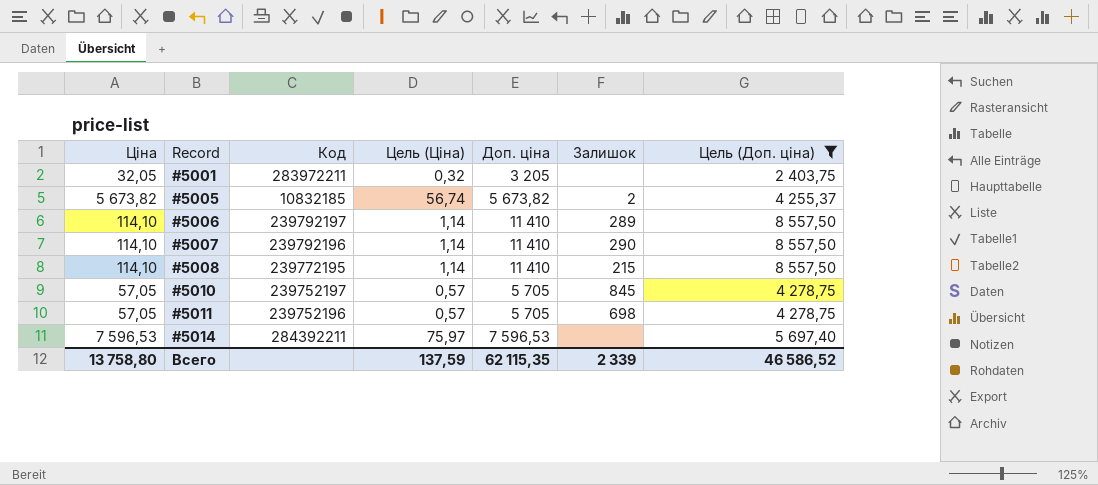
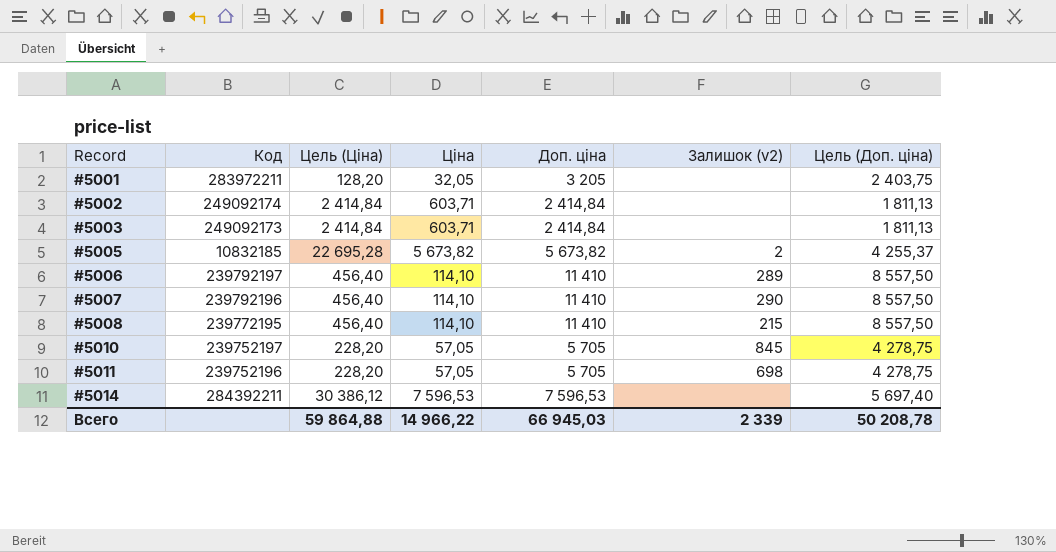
filter: Цель (Доп. ціна) != 1 811,13 -> none
column Цель (Ціна) | formula: [Ціна] * 0,01 -> [Ціна] * 4
column Ціна | position: 1 -> 4
column name: Залишок -> Залишок (v2)
Всего | Цель (Ціна): 137,59 -> 59 864,88
Всего | Ціна: 13 758,80 -> 14 966,22
Всего | Доп. ціна: 62 115,35 -> 66 945,03
Всего | Цель (Доп. ціна): 46 586,52 -> 50 208,78

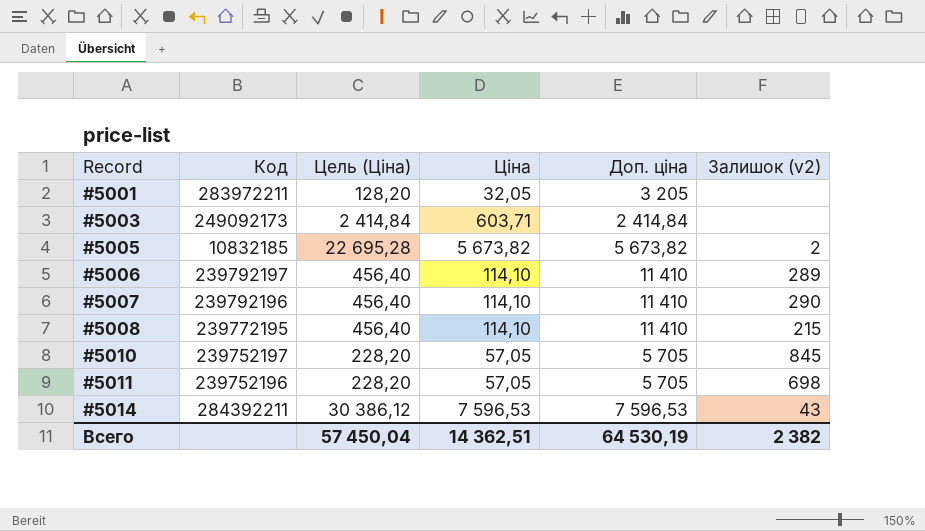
column Цель (Доп. ціна) | formula: [Доп. ціна] * 0,75 -> none
row #5002: 249092174 | 2 414,84 | 603,71 | 2 414,84 | none | 1 811,13 -> none
#5014 | Залишок (v2): none -> 43
Всего | Цель (Ціна): 59 864,88 -> 57 450,04
Всего | Ціна: 14 966,22 -> 14 362,51
Всего | Доп. ціна: 66 945,03 -> 64 530,19
Всего | Залишок (v2): 2 339 -> 2 382

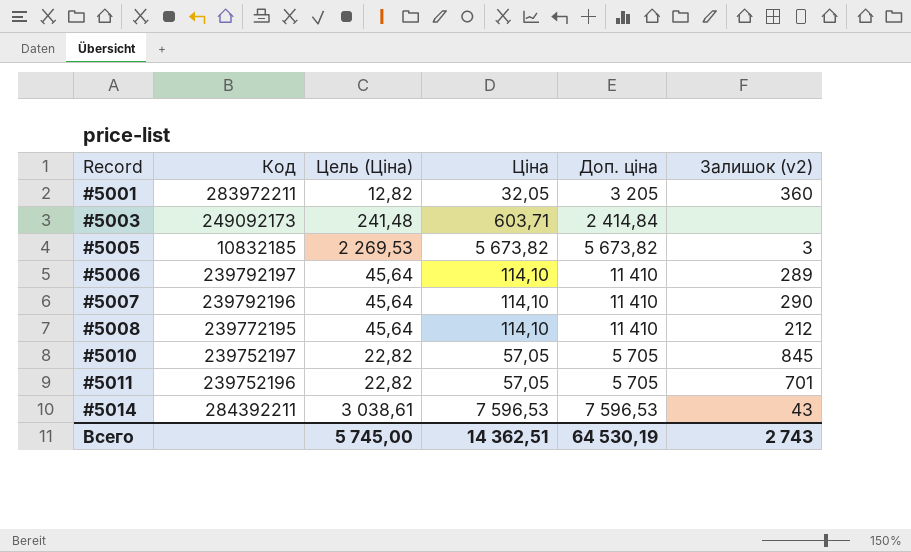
column Цель (Ціна) | formula: [Ціна] * 4 -> [Ціна] * 0,4
#5001 | Залишок (v2): none -> 360
#5005 | Залишок (v2): 2 -> 3
#5008 | Залишок (v2): 215 -> 212
#5011 | Залишок (v2): 698 -> 701
Всего | Цель (Ціна): 57 450,04 -> 5 745,00
Всего | Залишок (v2): 2 382 -> 2 743

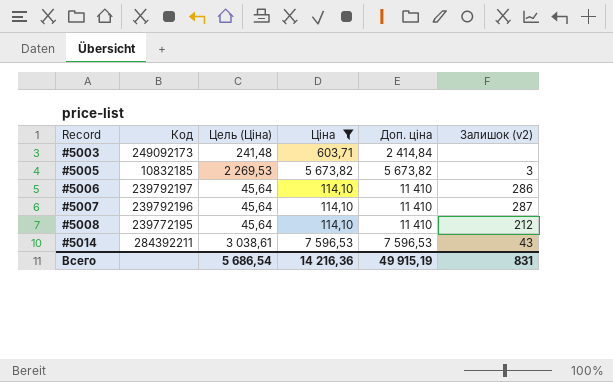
filter: none -> Ціна >= 114,10
#5006 | Залишок (v2): 289 -> 286
#5007 | Залишок (v2): 290 -> 287
Всего | Цель (Ціна): 5 745,00 -> 5 686,54
Всего | Ціна: 14 362,51 -> 14 216,36
Всего | Доп. ціна: 64 530,19 -> 49 915,19
Всего | Залишок (v2): 2 743 -> 831

